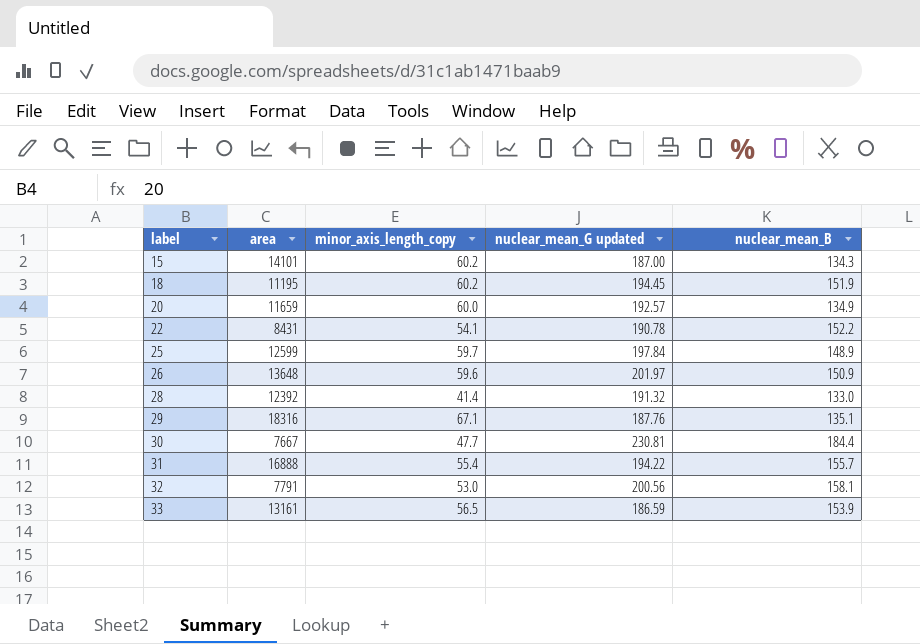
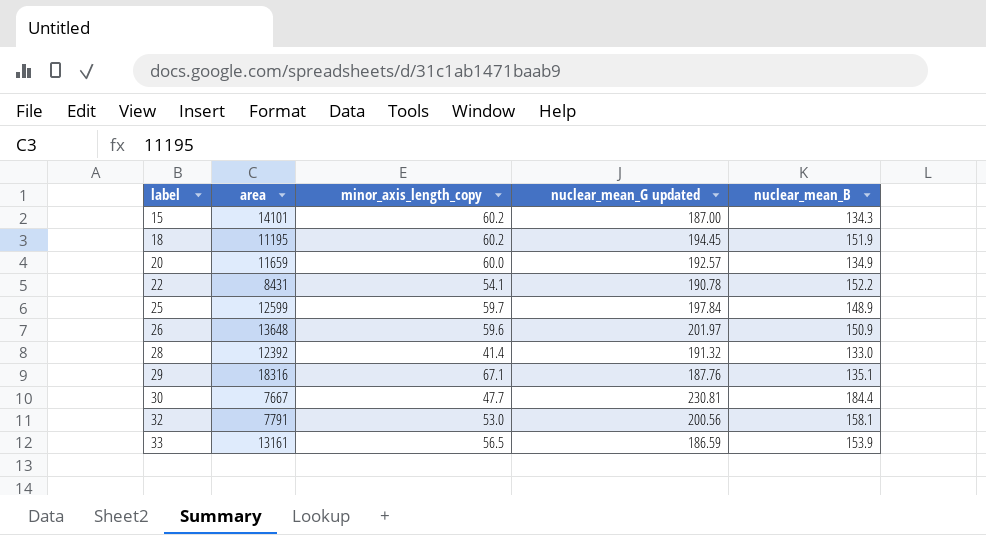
row 31: 16888 | 55.4 | 194.22 | 155.7 -> none

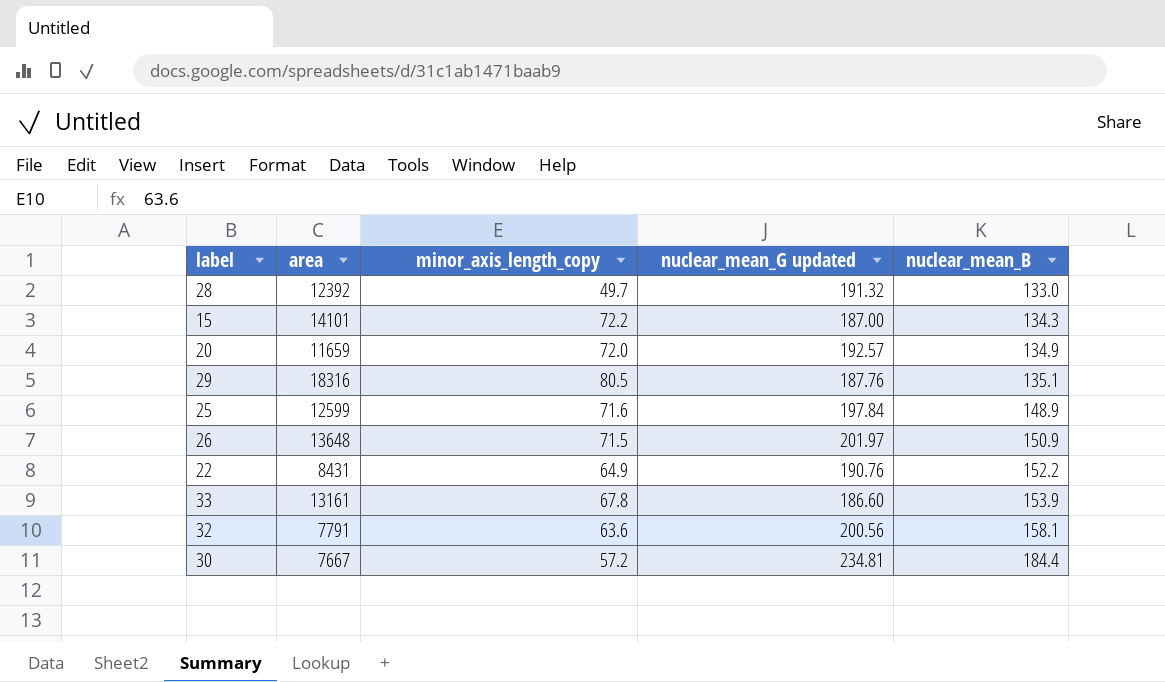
row order: label ascending -> nuclear_mean_B ascending
row 18: 11195 | 60.2 | 194.45 | 151.9 -> none
28 | minor_axis_length_copy: 41.4 -> 49.7
15 | minor_axis_length_copy: 60.2 -> 72.2
20 | minor_axis_length_copy: 60.0 -> 72.0
29 | minor_axis_length_copy: 67.1 -> 80.5
25 | minor_axis_length_copy: 59.7 -> 71.6
26 | minor_axis_length_copy: 59.6 -> 71.5
22 | minor_axis_length_copy: 54.1 -> 64.9
22 | nuclear_mean_G updated: 190.78 -> 190.76
33 | minor_axis_length_copy: 56.5 -> 67.8
33 | nuclear_mean_G updated: 186.59 -> 186.60
32 | minor_axis_length_copy: 53.0 -> 63.6
30 | minor_axis_length_copy: 47.7 -> 57.2
30 | nuclear_mean_G updated: 230.81 -> 234.81

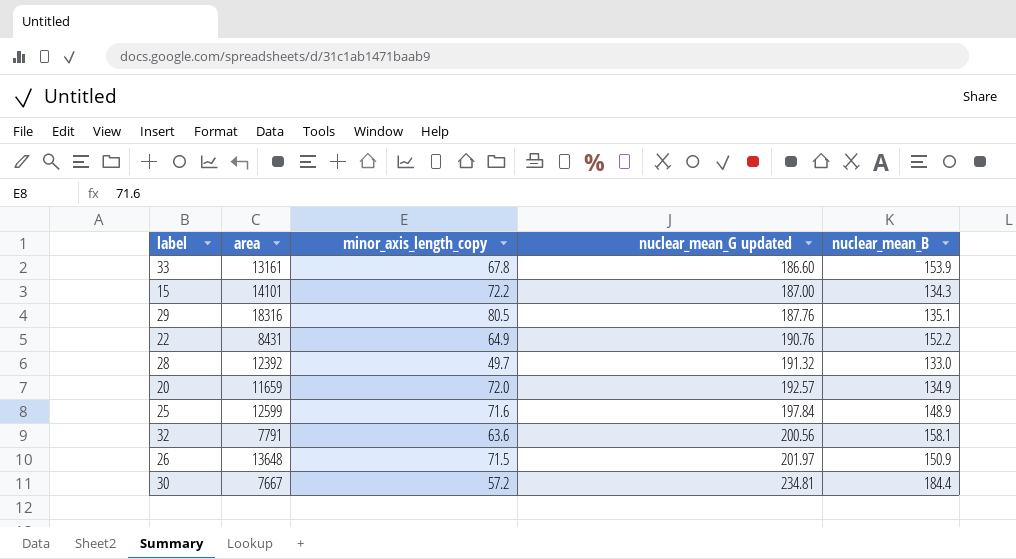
row order: nuclear_mean_B ascending -> nuclear_mean_G updated ascending

